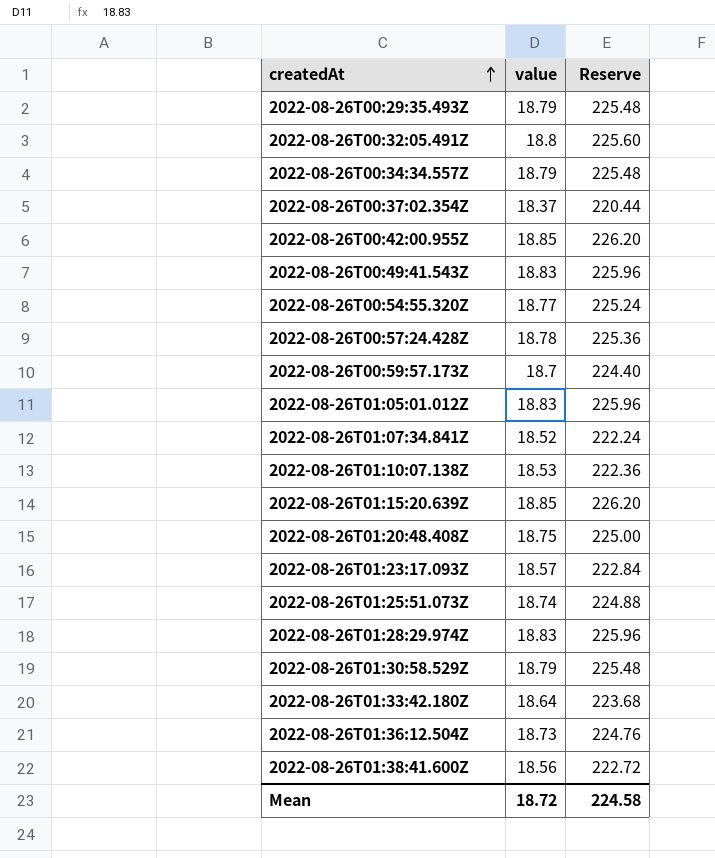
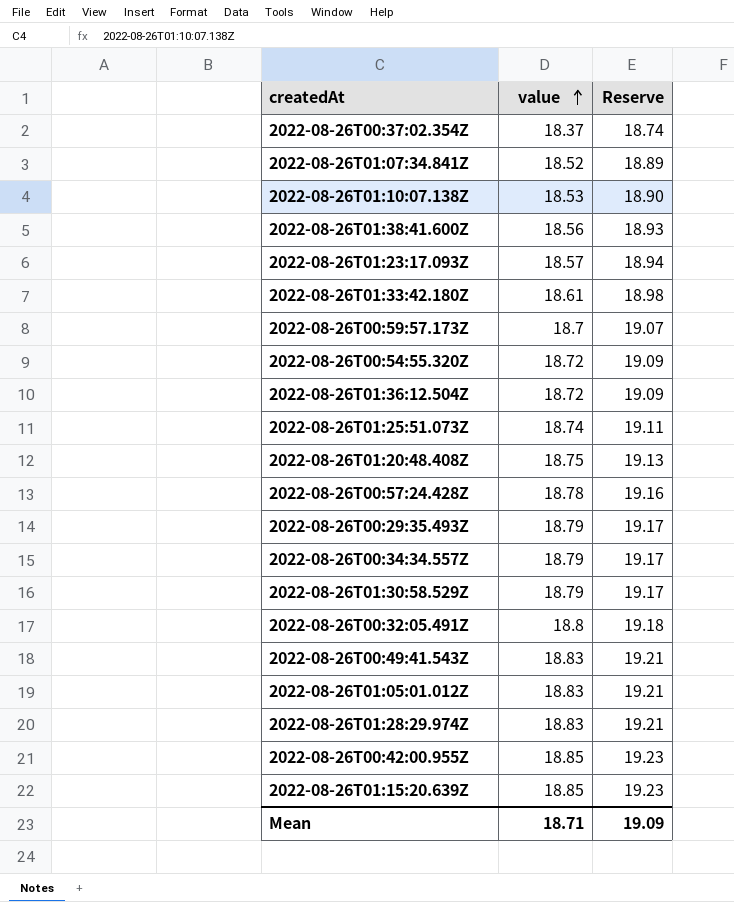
row order: createdAt ascending -> value ascending
column Reserve | formula: [value] * 12 -> [value] * 1.02
2022-08-26T01:33:42.180Z | value: 18.64 -> 18.61
2022-08-26T00:54:55.320Z | value: 18.77 -> 18.72
2022-08-26T01:36:12.504Z | value: 18.73 -> 18.72
Mean | value: 18.72 -> 18.71
Mean | Reserve: 224.58 -> 19.09

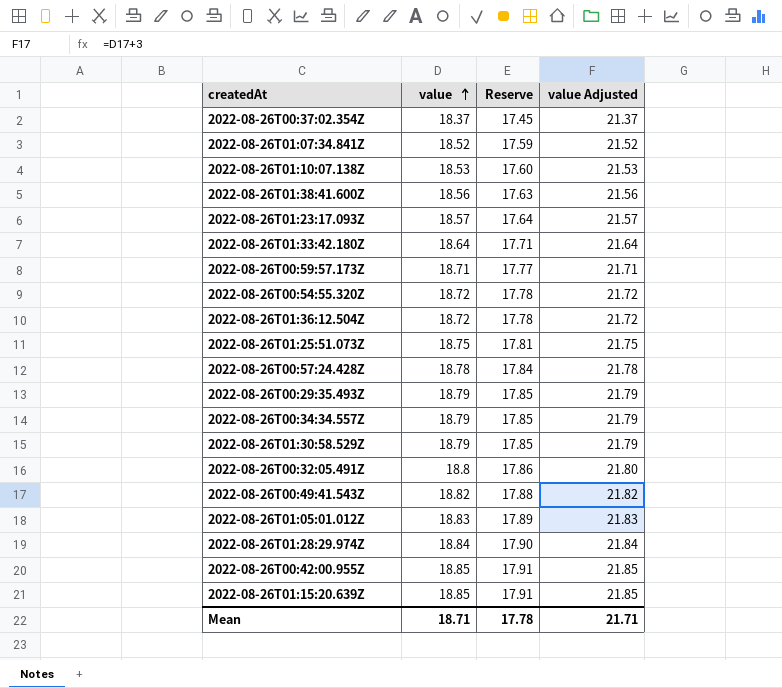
column Reserve | formula: [value] * 1.02 -> [value] * 0.95
column value Adjusted | formula: none -> [value] + 3
row 2022-08-26T01:20:48.408Z: 18.75 | 19.13 -> none
2022-08-26T01:33:42.180Z | value: 18.61 -> 18.64
2022-08-26T00:59:57.173Z | value: 18.7 -> 18.71
2022-08-26T01:25:51.073Z | value: 18.74 -> 18.75
2022-08-26T00:49:41.543Z | value: 18.83 -> 18.82
2022-08-26T01:28:29.974Z | value: 18.83 -> 18.84
Mean | Reserve: 19.09 -> 17.78

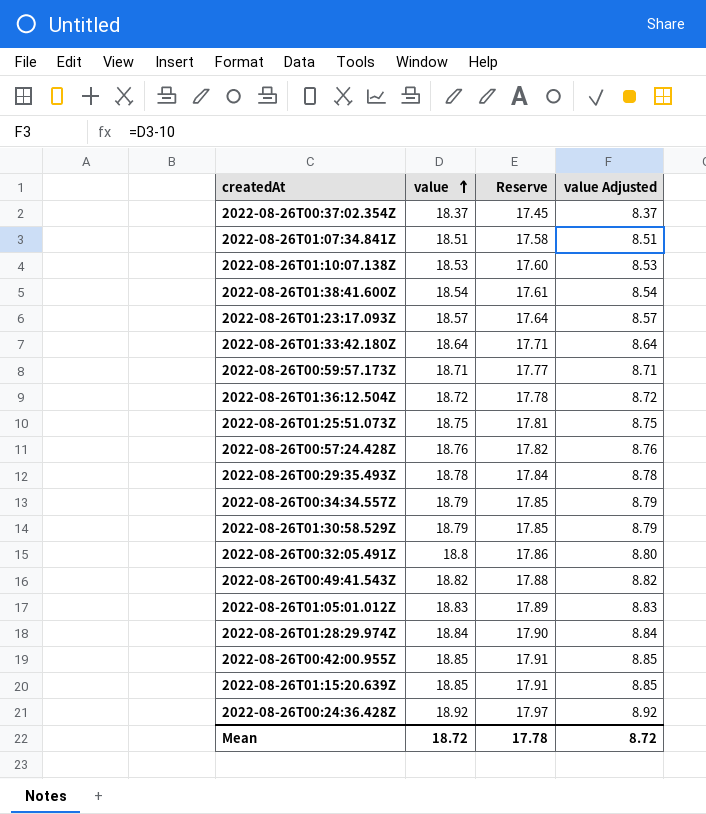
column value Adjusted | formula: [value] + 3 -> [value] - 10
row 2022-08-26T00:54:55.320Z: 18.72 | 17.78 | 21.72 -> none
2022-08-26T01:07:34.841Z | value: 18.52 -> 18.51
2022-08-26T01:07:34.841Z | Reserve: 17.59 -> 17.58
2022-08-26T01:38:41.600Z | value: 18.56 -> 18.54
2022-08-26T01:38:41.600Z | Reserve: 17.63 -> 17.61
2022-08-26T00:57:24.428Z | value: 18.78 -> 18.76
2022-08-26T00:57:24.428Z | Reserve: 17.84 -> 17.82
2022-08-26T00:29:35.493Z | value: 18.79 -> 18.78
2022-08-26T00:29:35.493Z | Reserve: 17.85 -> 17.84
row 2022-08-26T00:24:36.428Z: none -> 18.92 | 17.97 | 8.92
Mean | value: 18.71 -> 18.72
Mean | value Adjusted: 21.71 -> 8.72

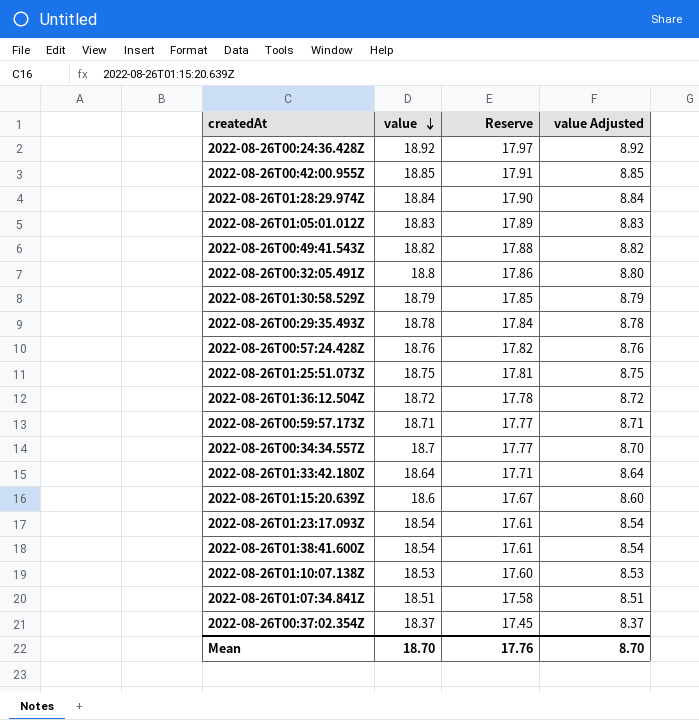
row order: value ascending -> value descending
2022-08-26T00:34:34.557Z | value: 18.79 -> 18.7
2022-08-26T00:34:34.557Z | Reserve: 17.85 -> 17.77
2022-08-26T00:34:34.557Z | value Adjusted: 8.79 -> 8.70
2022-08-26T01:15:20.639Z | value: 18.85 -> 18.6
2022-08-26T01:15:20.639Z | Reserve: 17.91 -> 17.67
2022-08-26T01:15:20.639Z | value Adjusted: 8.85 -> 8.60
2022-08-26T01:23:17.093Z | value: 18.57 -> 18.54
2022-08-26T01:23:17.093Z | Reserve: 17.64 -> 17.61
2022-08-26T01:23:17.093Z | value Adjusted: 8.57 -> 8.54
Mean | value: 18.72 -> 18.70
Mean | Reserve: 17.78 -> 17.76
Mean | value Adjusted: 8.72 -> 8.70

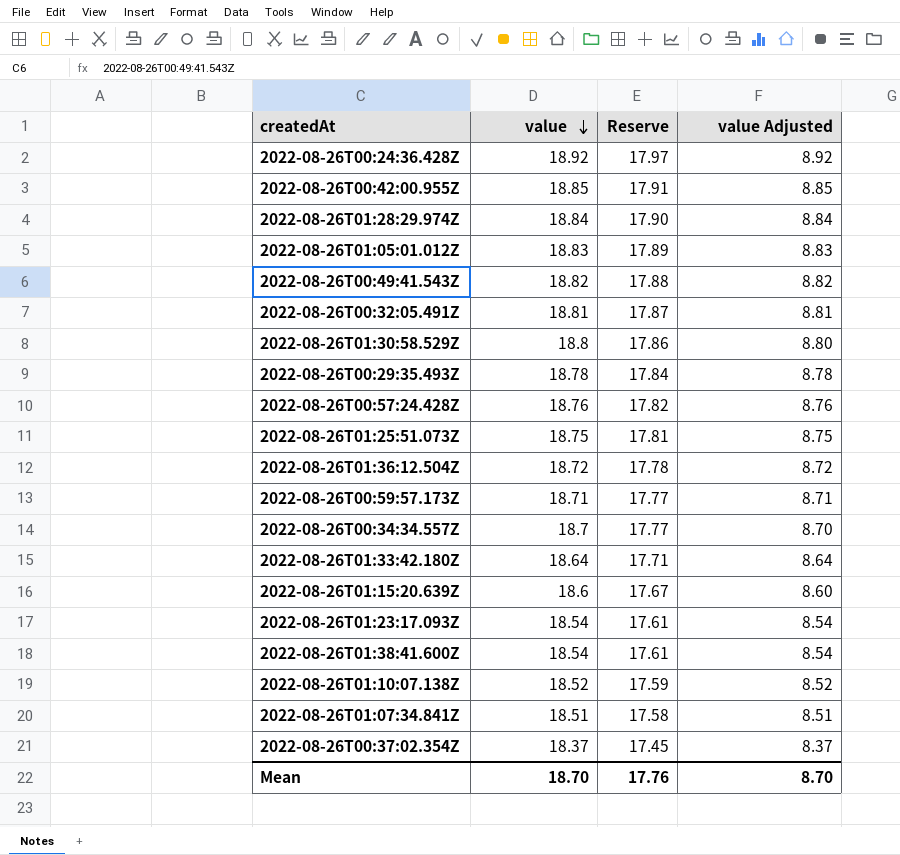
2022-08-26T00:32:05.491Z | value: 18.8 -> 18.81
2022-08-26T00:32:05.491Z | Reserve: 17.86 -> 17.87
2022-08-26T00:32:05.491Z | value Adjusted: 8.80 -> 8.81
2022-08-26T01:30:58.529Z | value: 18.79 -> 18.8
2022-08-26T01:30:58.529Z | Reserve: 17.85 -> 17.86
2022-08-26T01:30:58.529Z | value Adjusted: 8.79 -> 8.80
2022-08-26T01:10:07.138Z | value: 18.53 -> 18.52
2022-08-26T01:10:07.138Z | Reserve: 17.60 -> 17.59
2022-08-26T01:10:07.138Z | value Adjusted: 8.53 -> 8.52

